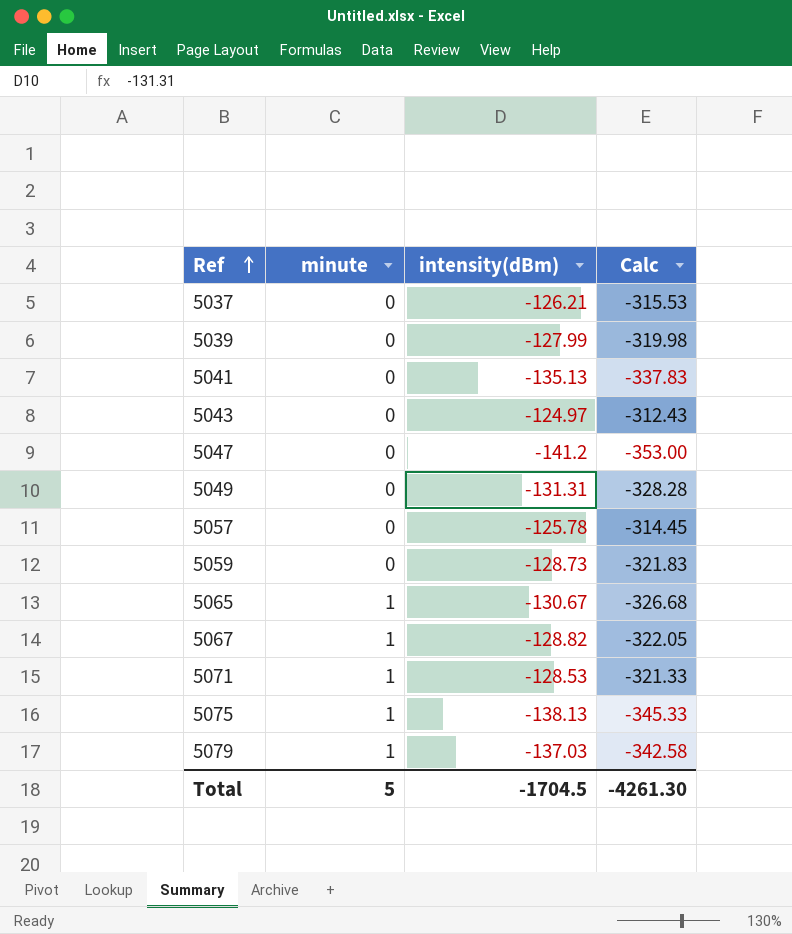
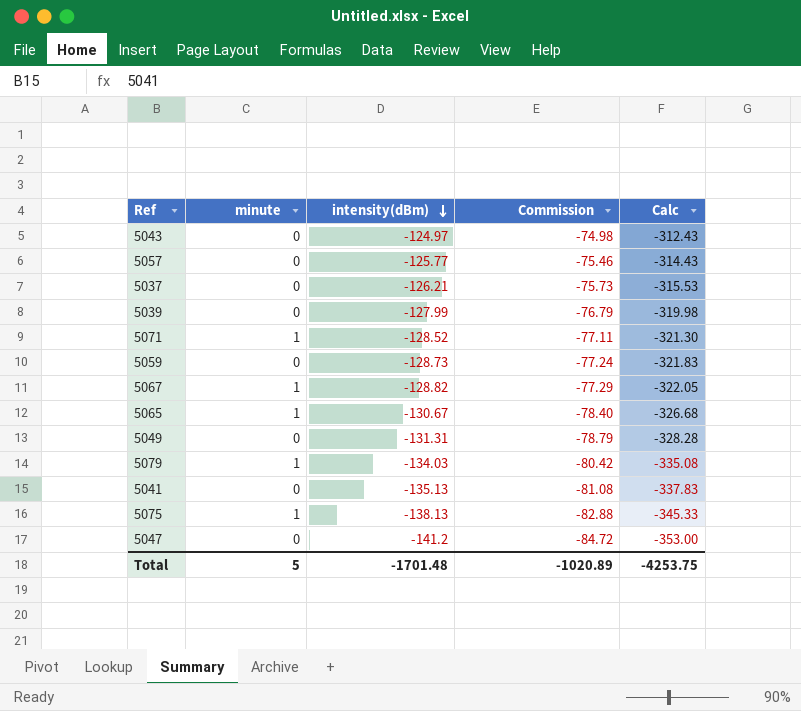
row order: Ref ascending -> intensity(dBm) descending
column Commission | formula: none -> [intensity(dBm)] * 0.6
5057 | intensity(dBm): -125.78 -> -125.77
5057 | Calc: -314.45 -> -314.43
5071 | intensity(dBm): -128.53 -> -128.52
5071 | Calc: -321.33 -> -321.30
5079 | intensity(dBm): -137.03 -> -134.03
5079 | Calc: -342.58 -> -335.08
Total | intensity(dBm): -1704.5 -> -1701.48
Total | Calc: -4261.30 -> -4253.75

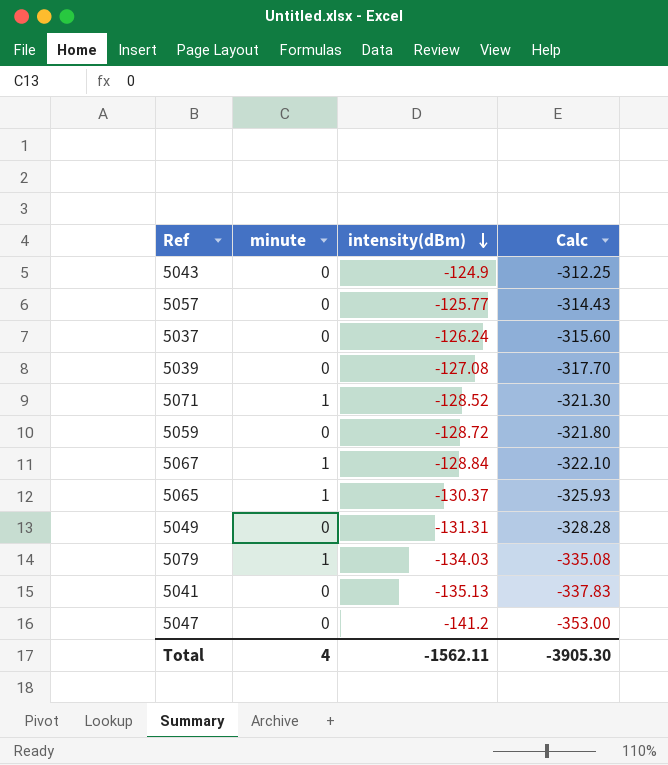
column Commission | formula: [intensity(dBm)] * 0.6 -> none
row 5075: 1 | -138.13 | -82.88 | -345.33 -> none
5043 | intensity(dBm): -124.97 -> -124.9
5043 | Calc: -312.43 -> -312.25
5037 | intensity(dBm): -126.21 -> -126.24
5037 | Calc: -315.53 -> -315.60
5039 | intensity(dBm): -127.99 -> -127.08
5039 | Calc: -319.98 -> -317.70
5059 | intensity(dBm): -128.73 -> -128.72
5059 | Calc: -321.83 -> -321.80
5067 | intensity(dBm): -128.82 -> -128.84
5067 | Calc: -322.05 -> -322.10
5065 | intensity(dBm): -130.67 -> -130.37
5065 | Calc: -326.68 -> -325.93
Total | minute: 5 -> 4
Total | intensity(dBm): -1701.48 -> -1562.11
Total | Calc: -4253.75 -> -3905.30

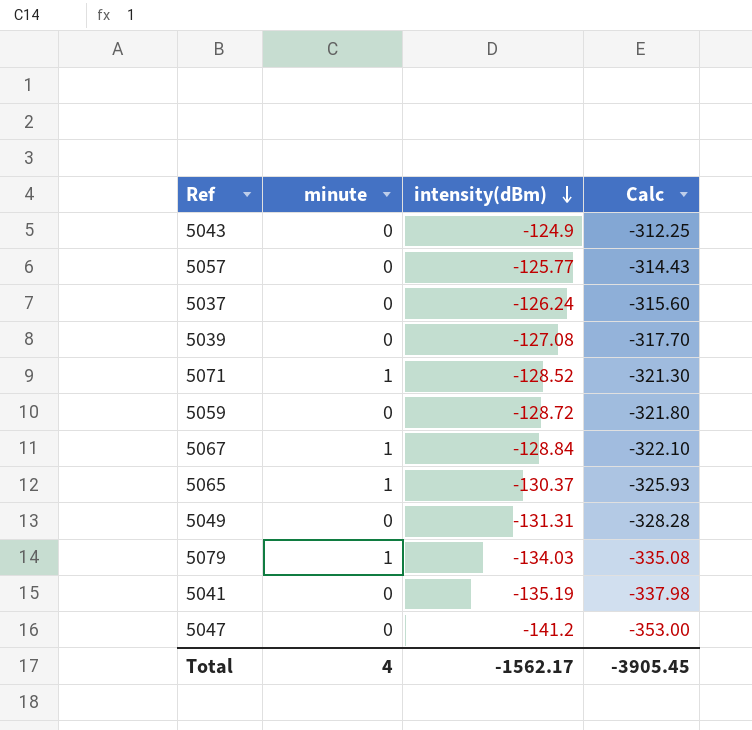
5041 | intensity(dBm): -135.13 -> -135.19
5041 | Calc: -337.83 -> -337.98
Total | intensity(dBm): -1562.11 -> -1562.17
Total | Calc: -3905.30 -> -3905.45

